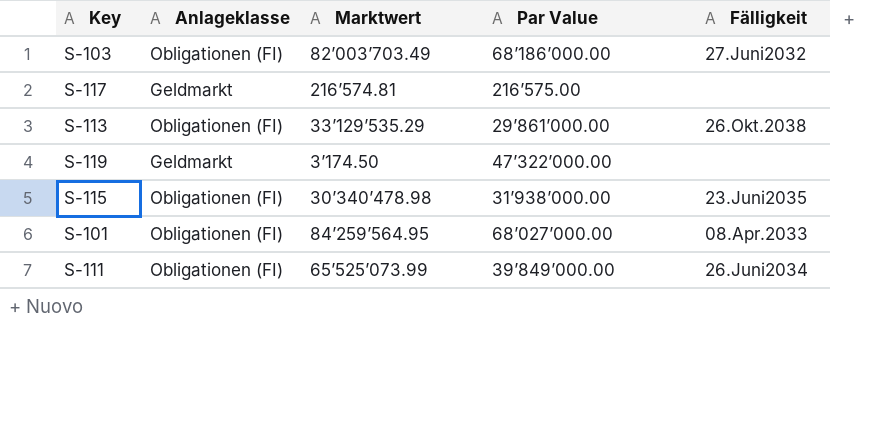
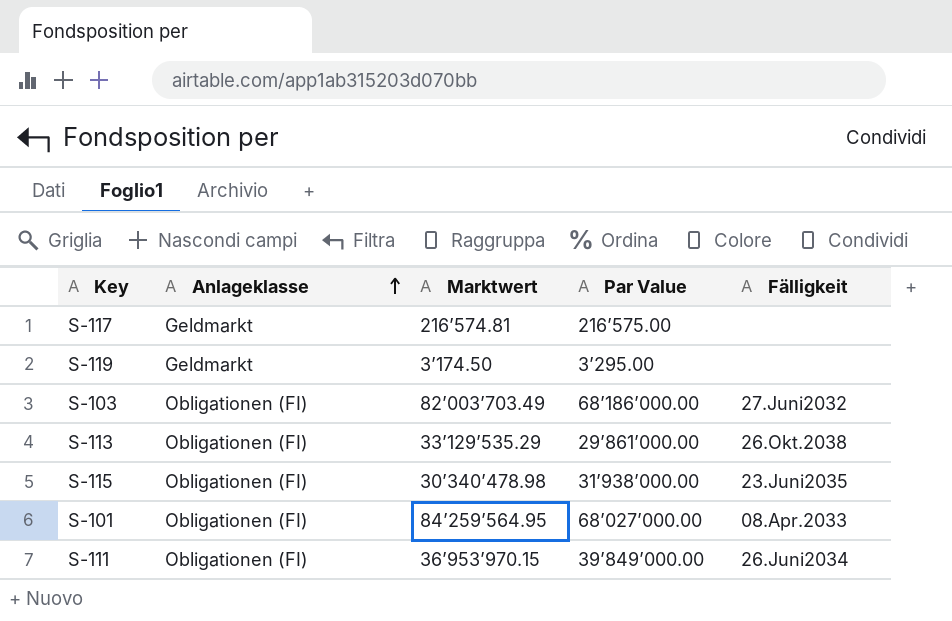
row order: none -> Anlageklasse ascending
S-119 | Par Value: 47’322’000.00 -> 3’295.00
S-111 | Marktwert: 65’525’073.99 -> 36’953’970.15

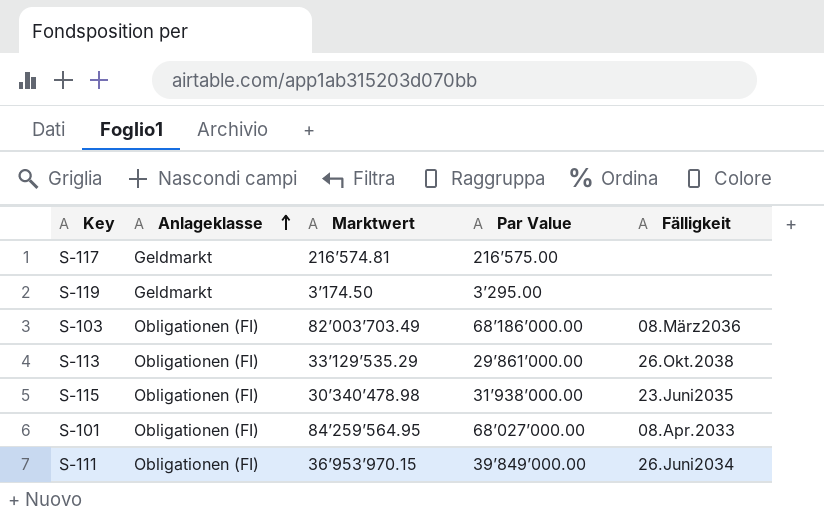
S-103 | Fälligkeit: 27.Juni2032 -> 08.März2036

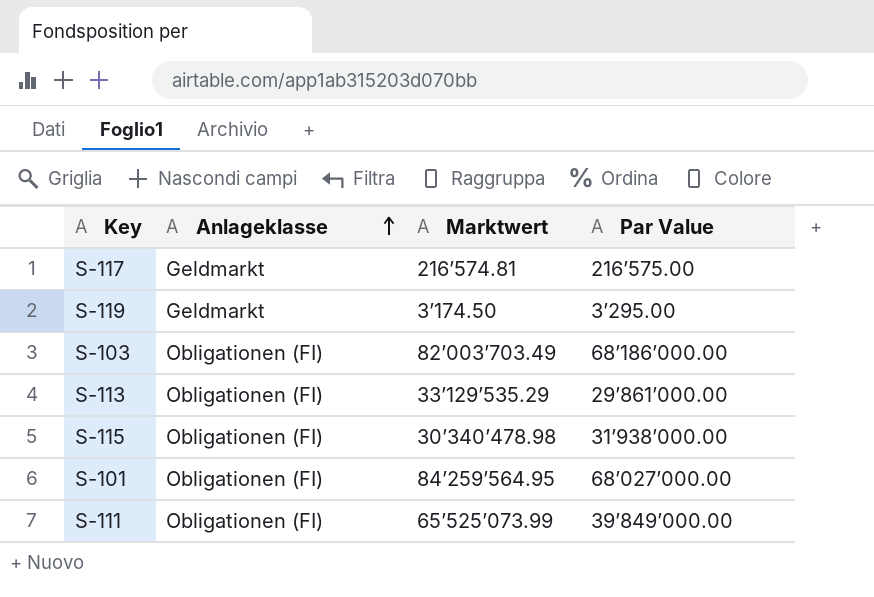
column Fälligkeit | position: 5 -> none
S-111 | Marktwert: 36’953’970.15 -> 65’525’073.99

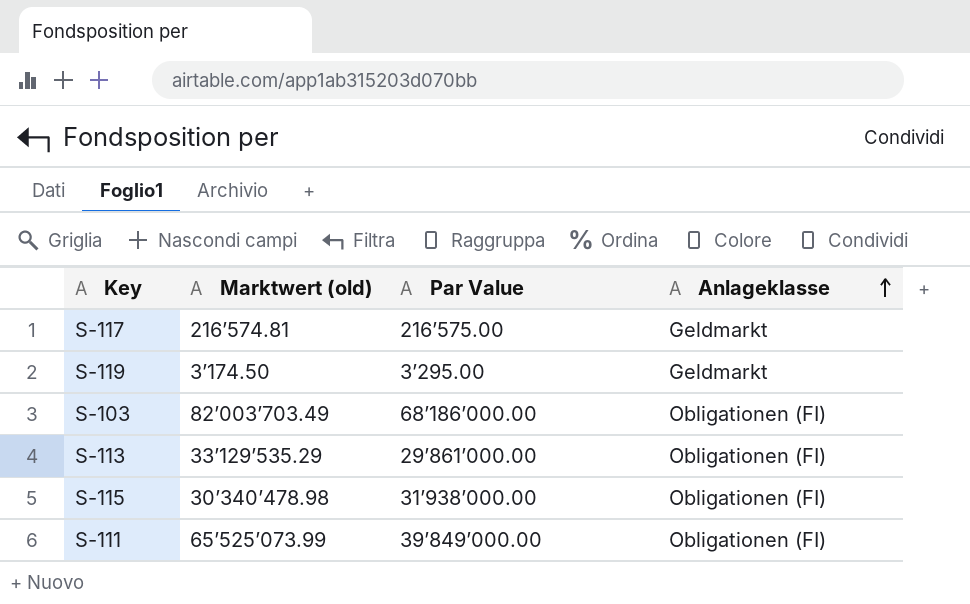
column name: Marktwert -> Marktwert (old)
column Anlageklasse | position: 2 -> 4
row S-101: Obligationen (FI) | 84’259’564.95 | 68’027’000.00 -> none

